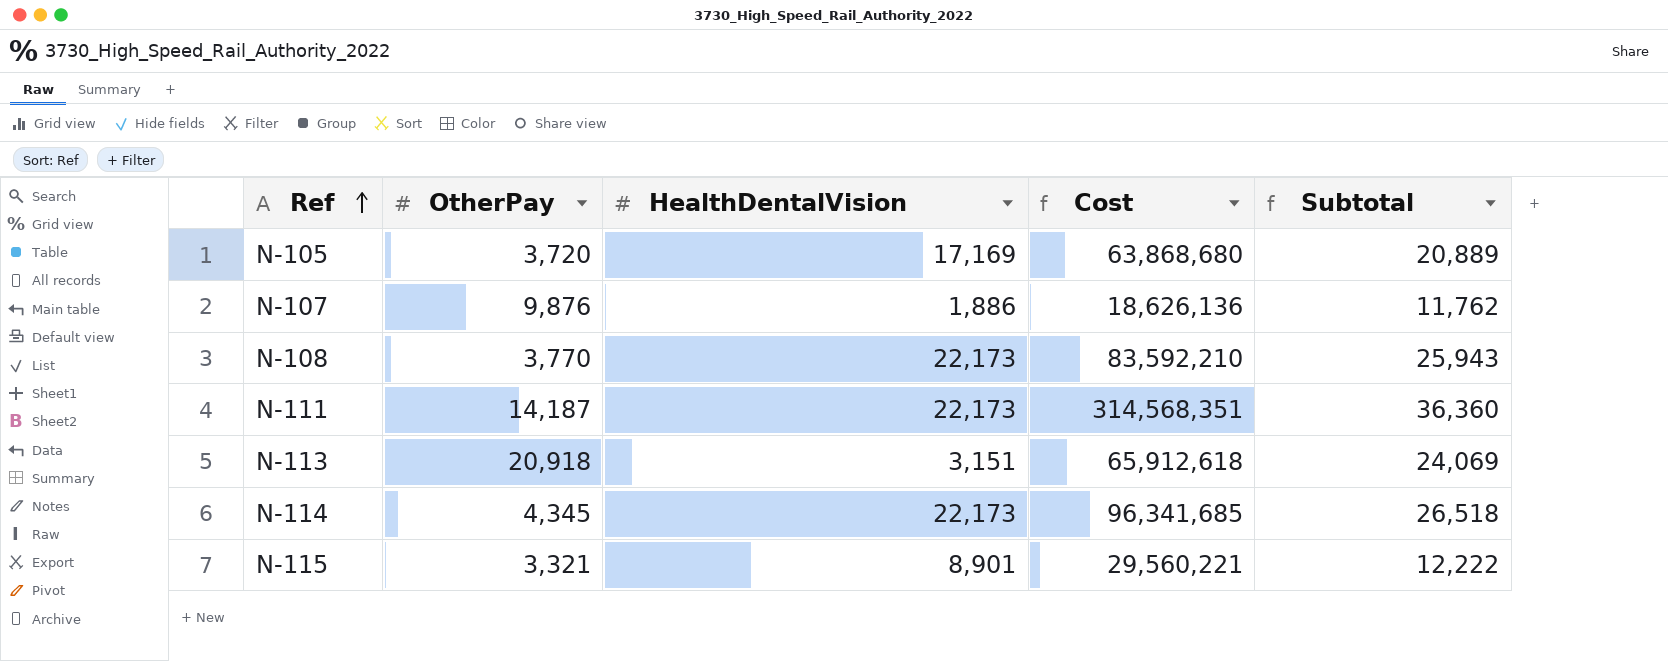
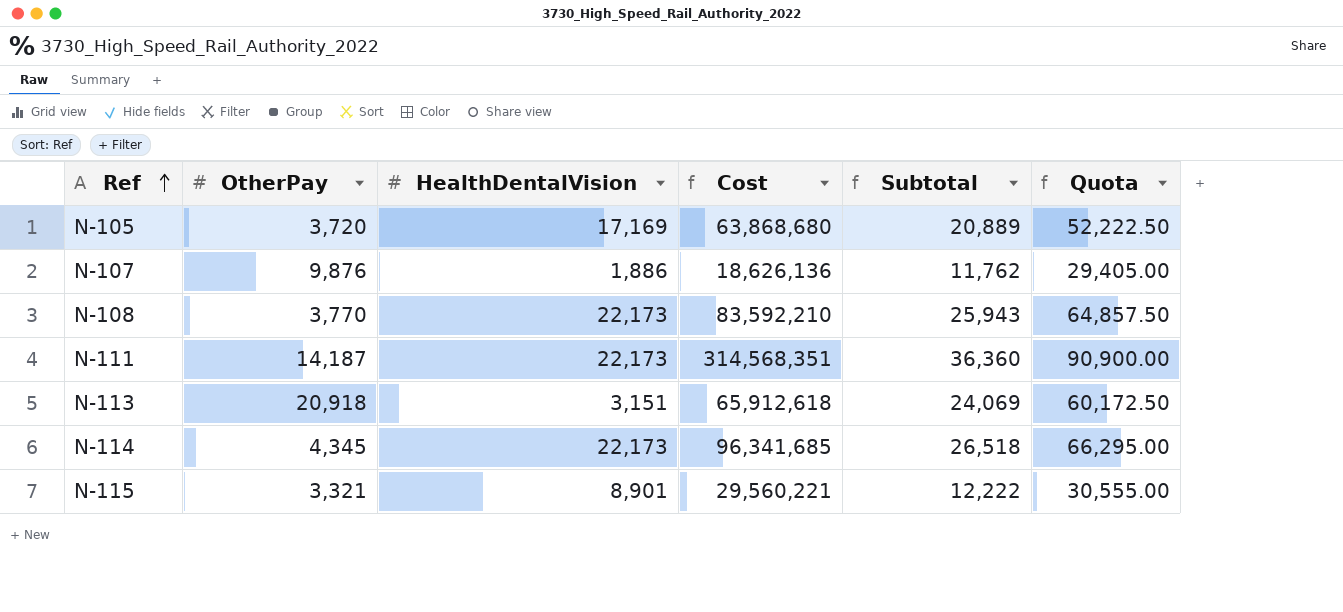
column Quota | formula: none -> [Subtotal] * 2.5

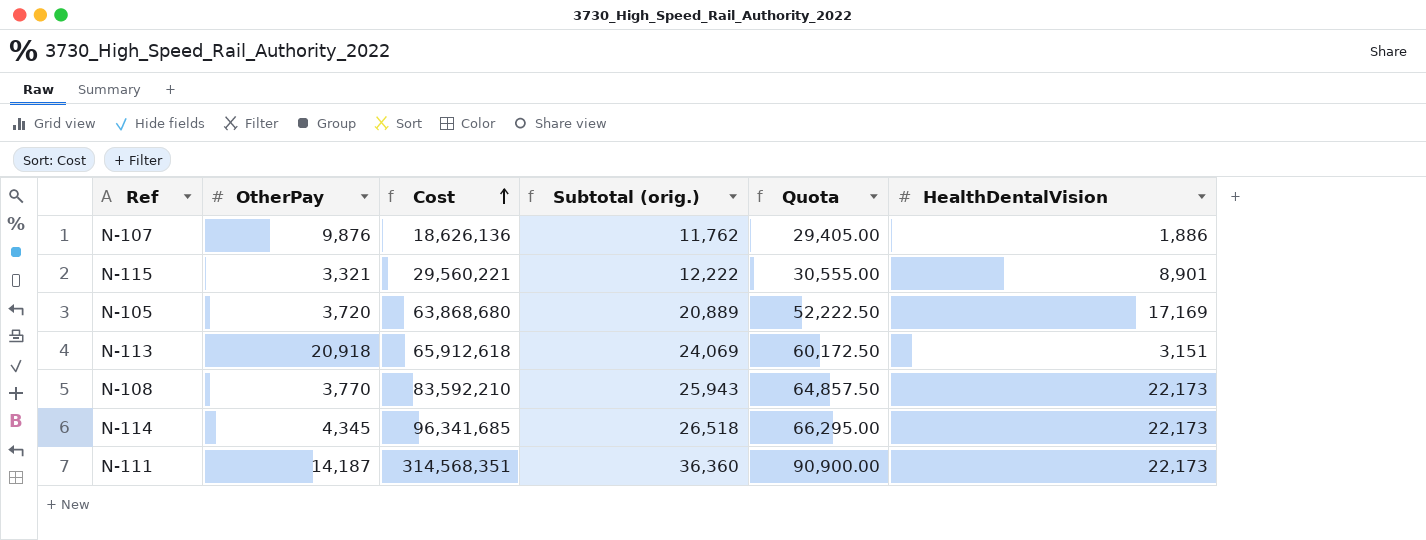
row order: Ref ascending -> Cost ascending
column name: Subtotal -> Subtotal (orig.)
column HealthDentalVision | position: 3 -> 6

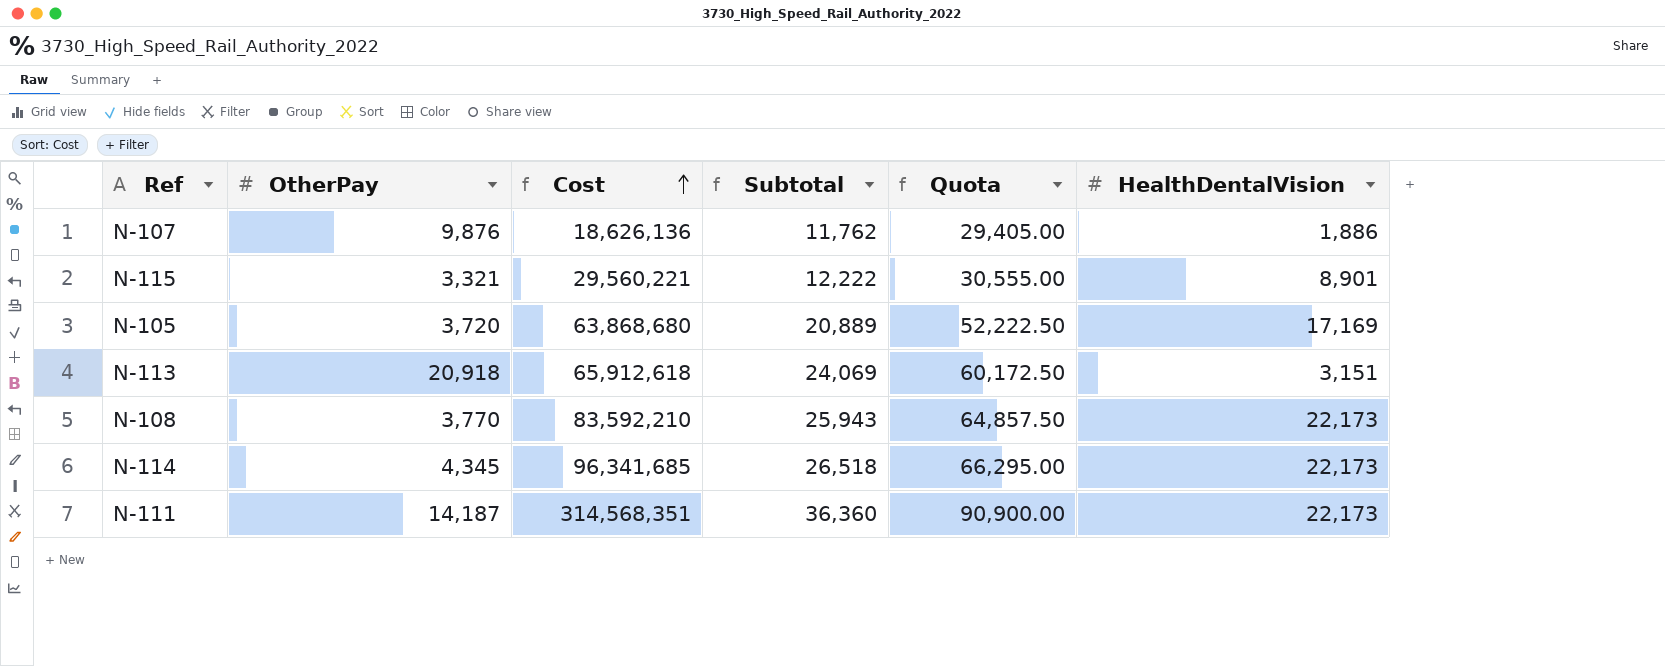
column name: Subtotal (orig.) -> Subtotal

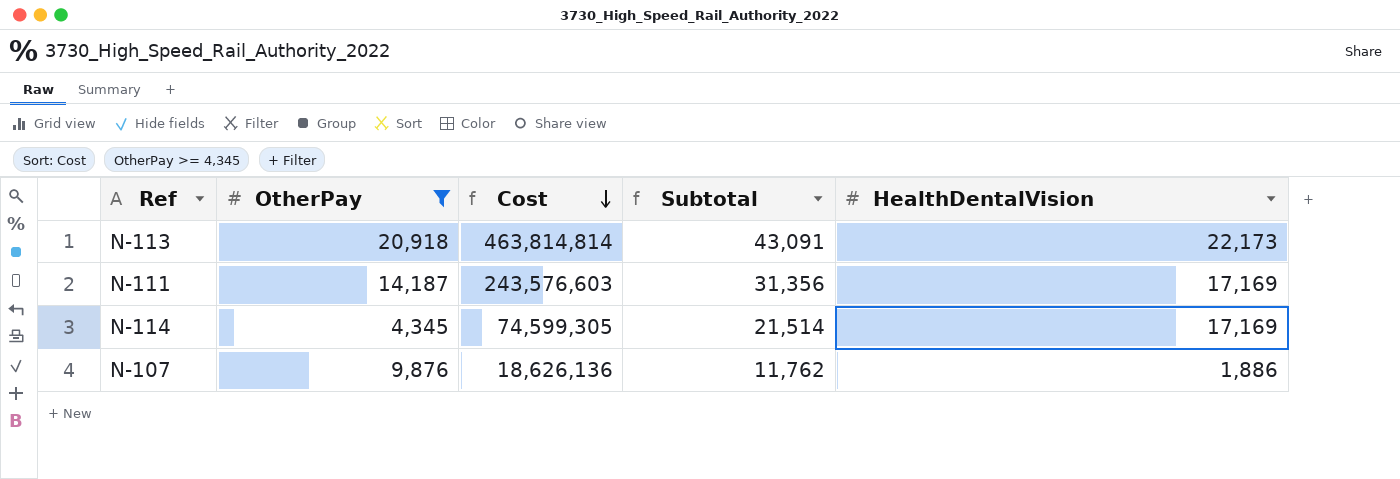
filter: none -> OtherPay >= 4,345
row order: Cost ascending -> Cost descending
column Quota | formula: [Subtotal] * 2.5 -> none
N-113 | Cost: 65,912,618 -> 463,814,814
N-113 | Subtotal: 24,069 -> 43,091
N-113 | HealthDentalVision: 3,151 -> 22,173
N-111 | Cost: 314,568,351 -> 243,576,603
N-111 | Subtotal: 36,360 -> 31,356
N-111 | HealthDentalVision: 22,173 -> 17,169
N-114 | Cost: 96,341,685 -> 74,599,305
N-114 | Subtotal: 26,518 -> 21,514
N-114 | HealthDentalVision: 22,173 -> 17,169

